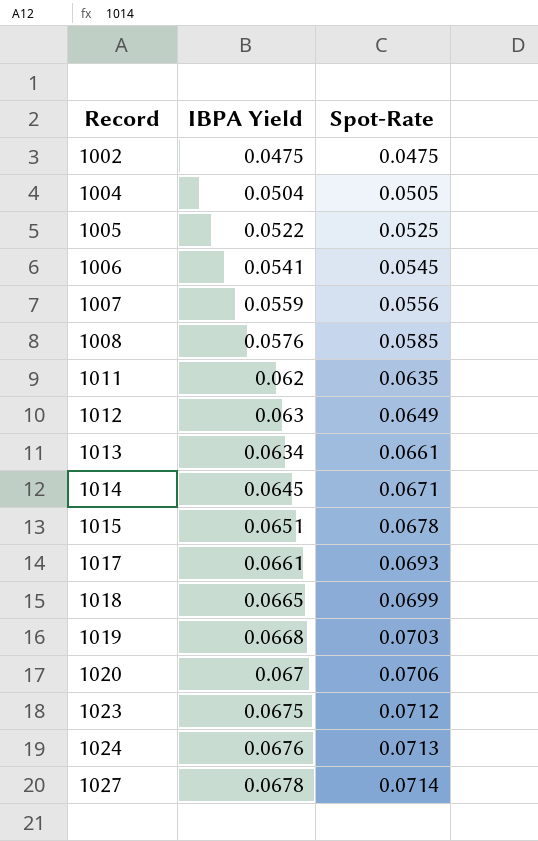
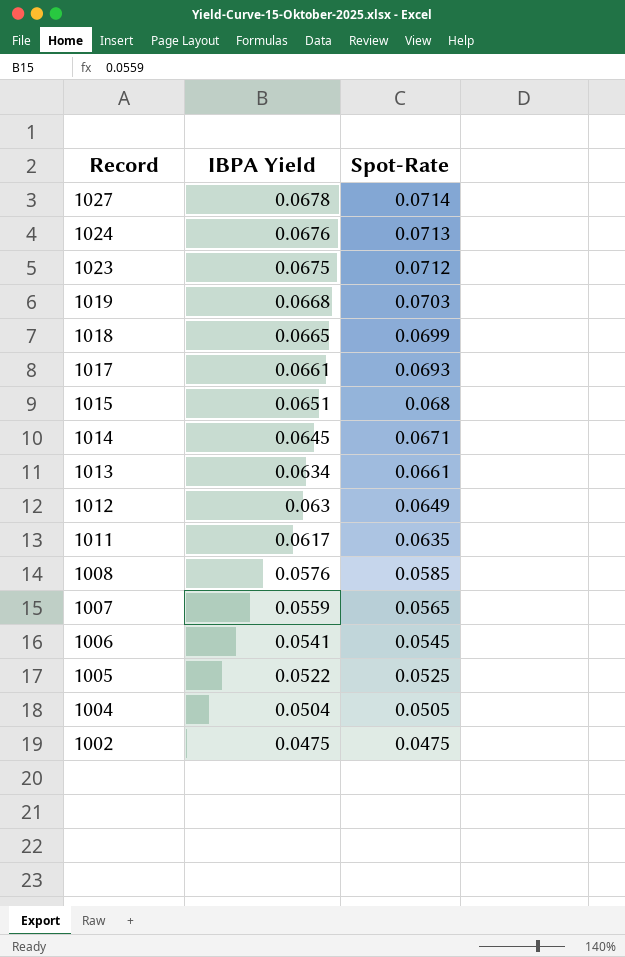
row order: Record ascending -> Record descending
row 1020: 0.067 | 0.0706 -> none
1015 | Spot-Rate: 0.0678 -> 0.068
1011 | IBPA Yield: 0.062 -> 0.0617
1007 | Spot-Rate: 0.0556 -> 0.0565

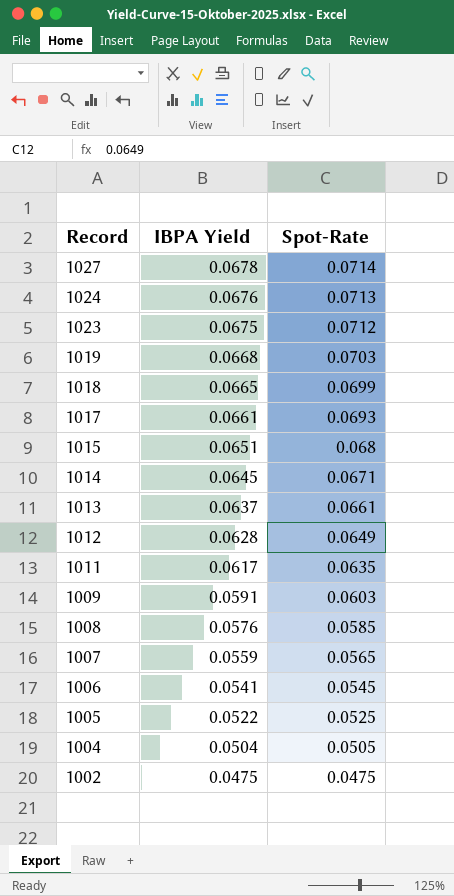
1013 | IBPA Yield: 0.0634 -> 0.0637
1012 | IBPA Yield: 0.063 -> 0.0628
row 1009: none -> 0.0591 | 0.0603

